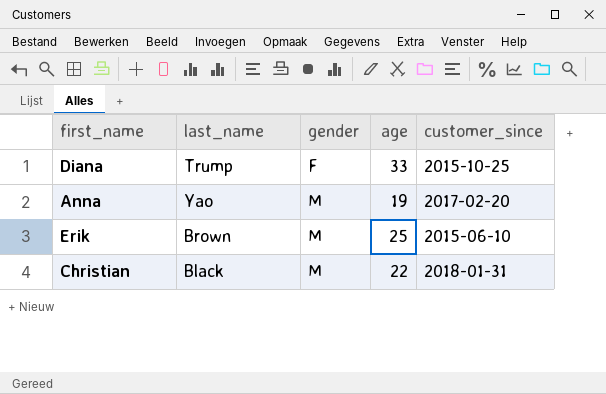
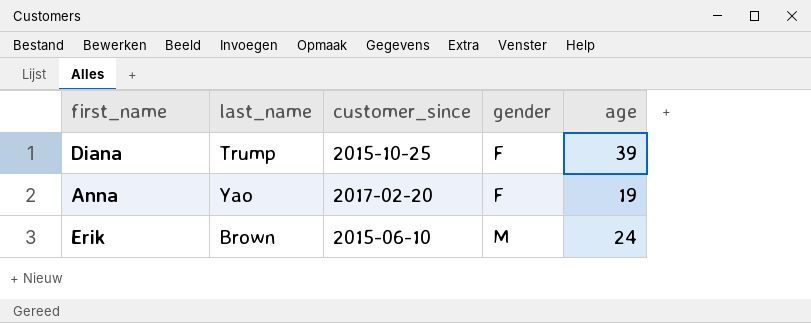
column customer_since | position: 5 -> 3
row Christian: Black | M | 22 | 2018-01-31 -> none
Diana | age: 33 -> 39
Anna | gender: M -> F
Erik | age: 25 -> 24

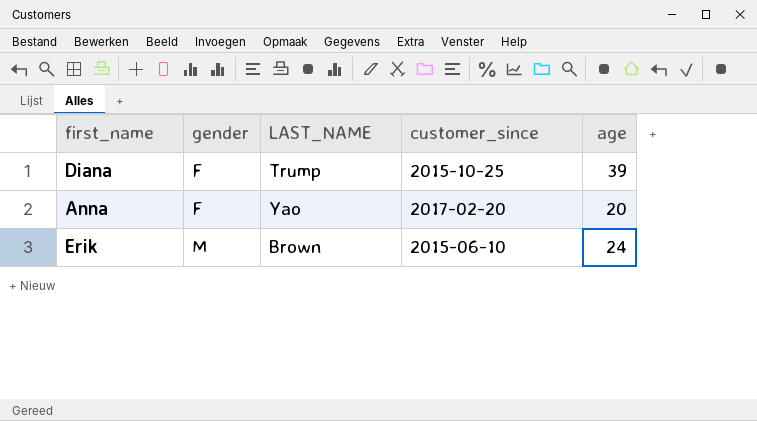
column gender | position: 4 -> 2
column name: last_name -> LAST_NAME
Anna | age: 19 -> 20

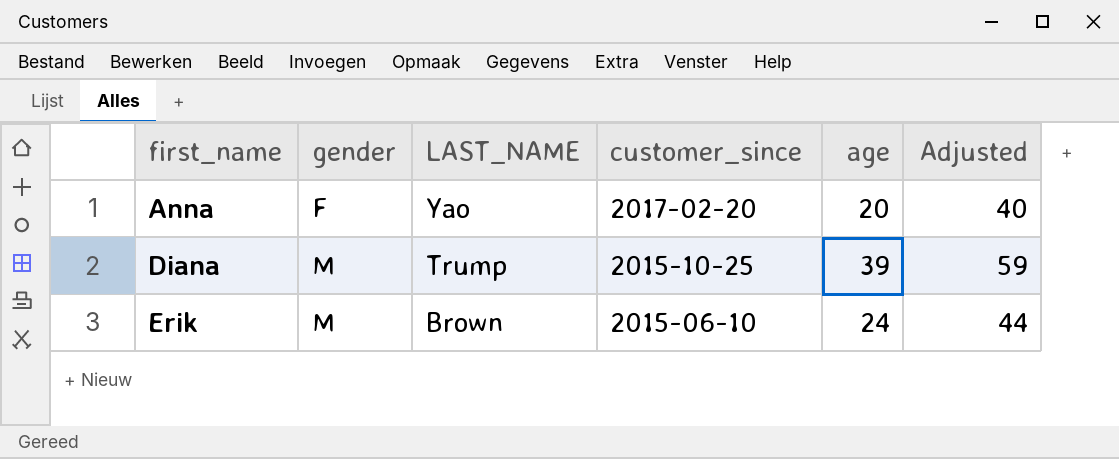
row order: gender ascending -> first_name ascending
column Adjusted | formula: none -> [age] + 20
Diana | gender: F -> M

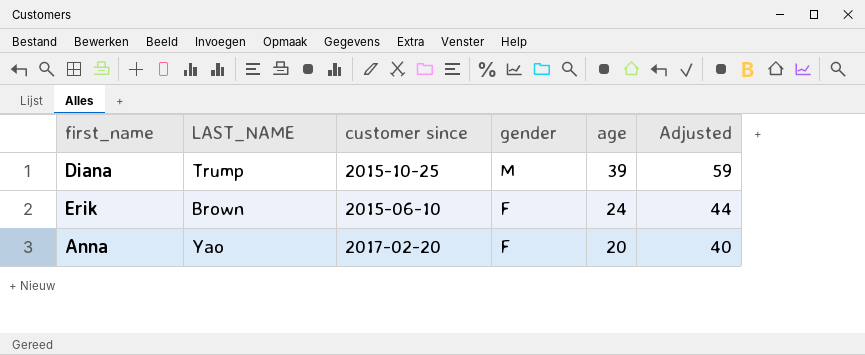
row order: first_name ascending -> gender descending
column name: customer_since -> customer since
column gender | position: 2 -> 4
Erik | gender: M -> F

